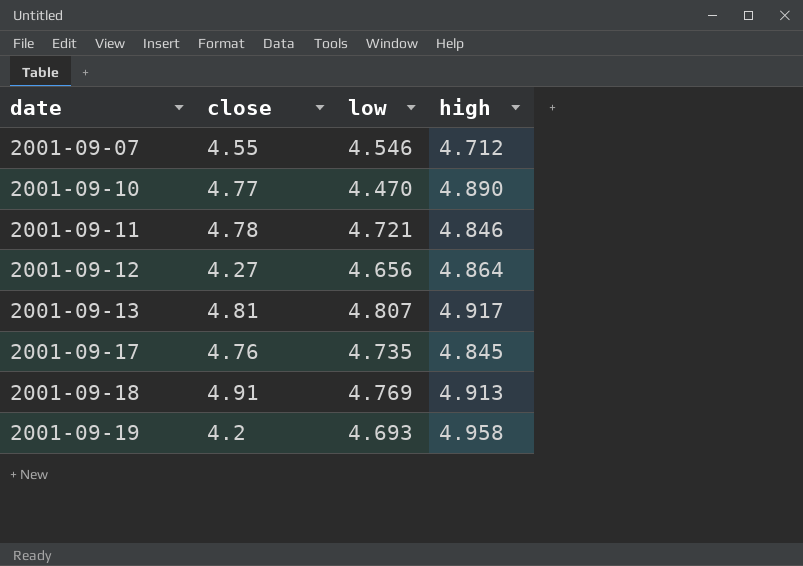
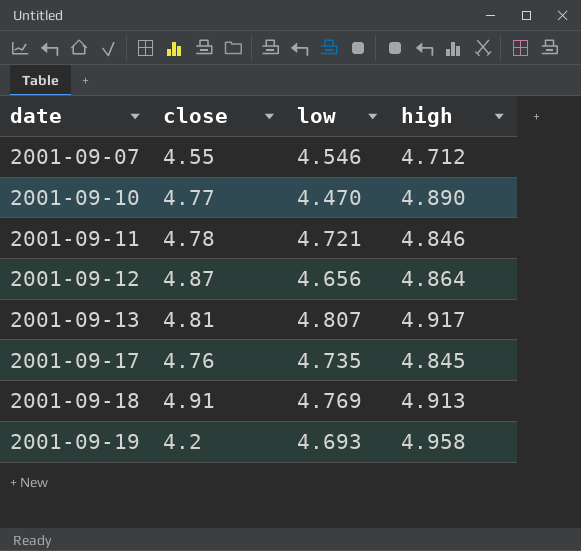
2001-09-12 | close: 4.27 -> 4.87

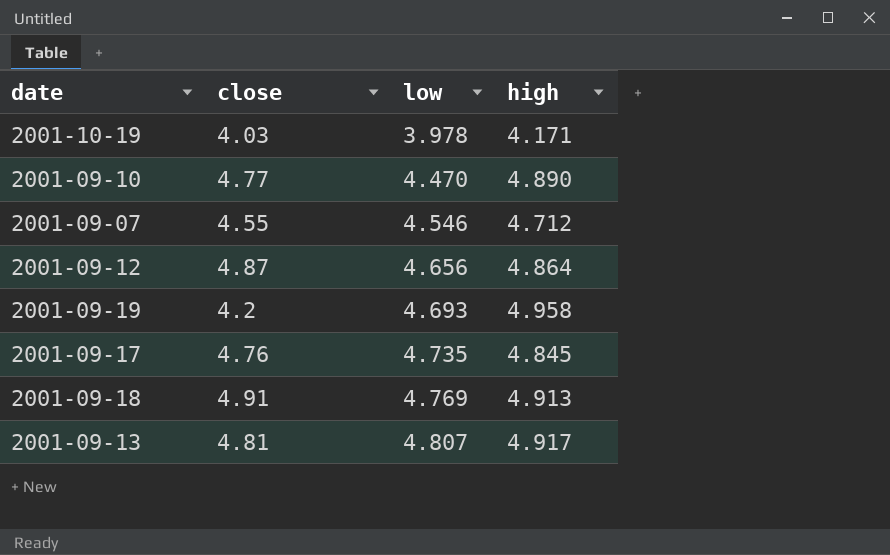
row order: date ascending -> low ascending
row 2001-09-11: 4.78 | 4.721 | 4.846 -> none
row 2001-10-19: none -> 4.03 | 3.978 | 4.171

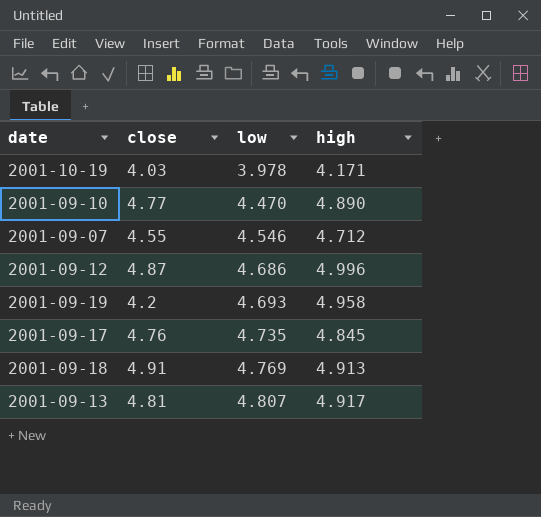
2001-09-12 | low: 4.656 -> 4.686
2001-09-12 | high: 4.864 -> 4.996

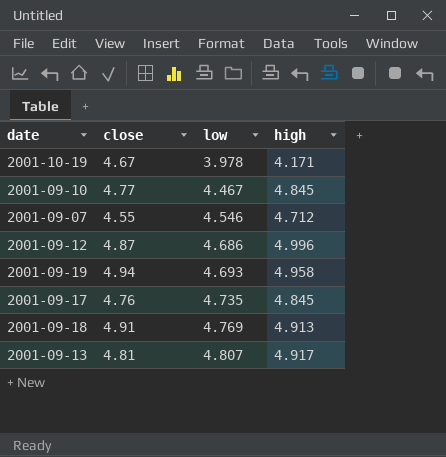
2001-10-19 | close: 4.03 -> 4.67
2001-09-10 | low: 4.470 -> 4.467
2001-09-10 | high: 4.890 -> 4.845
2001-09-19 | close: 4.2 -> 4.94

